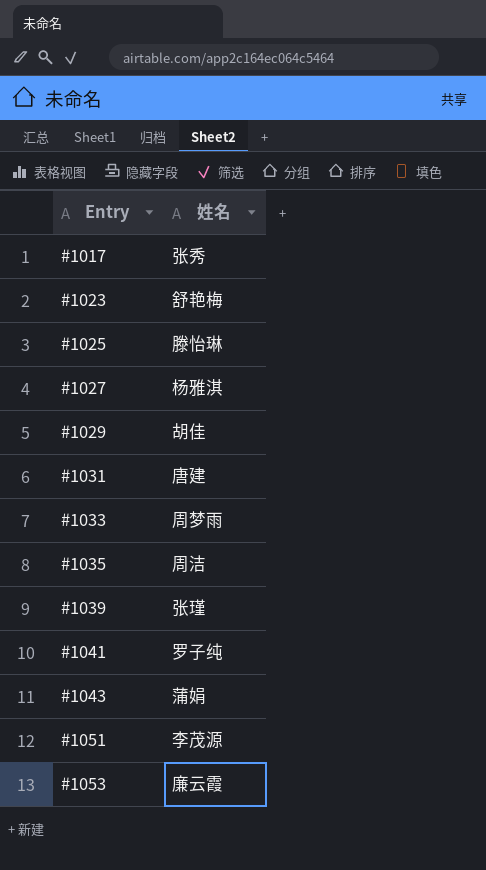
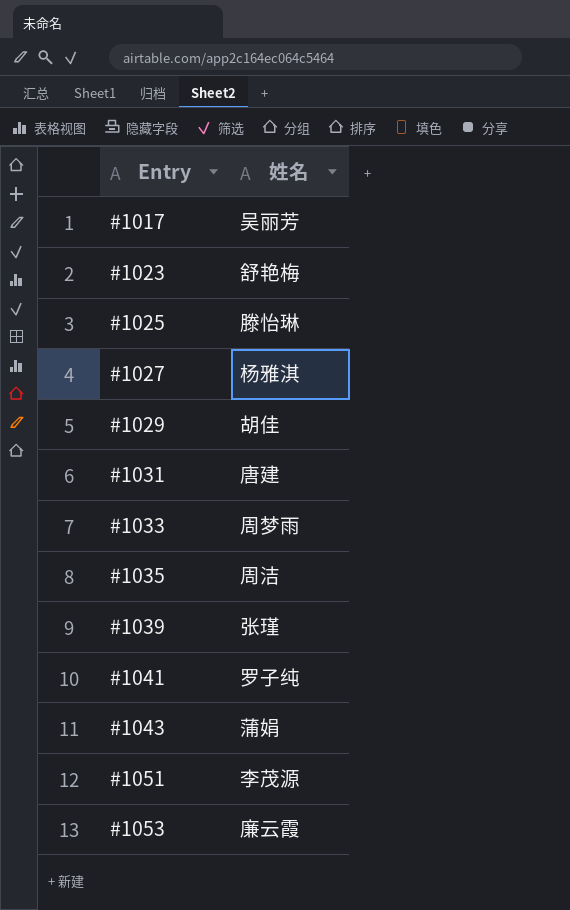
#1017 | 姓名: 张秀 -> 吴丽芳

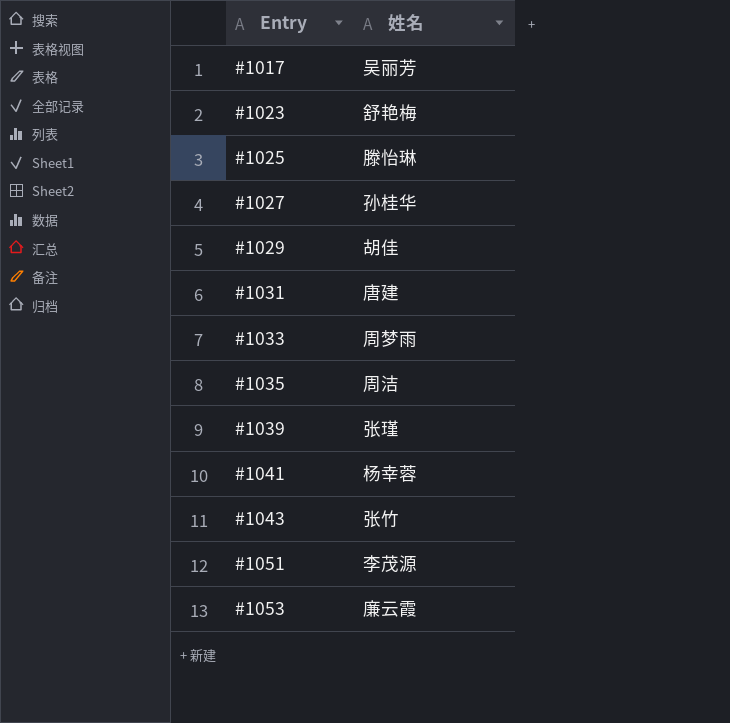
#1027 | 姓名: 杨雅淇 -> 孙桂华
#1041 | 姓名: 罗子纯 -> 杨幸蓉
#1043 | 姓名: 蒲娟 -> 张竹

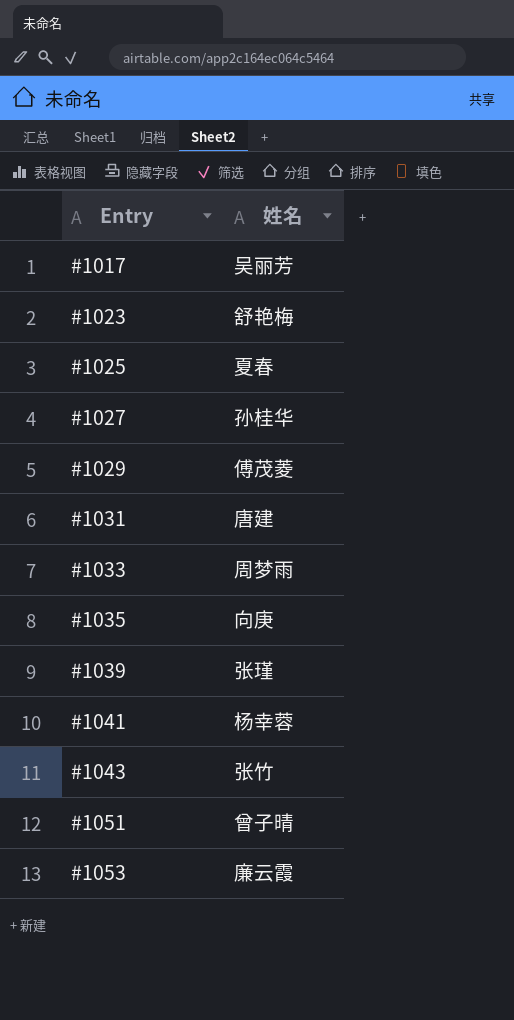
#1025 | 姓名: 滕怡琳 -> 夏春
#1029 | 姓名: 胡佳 -> 傅茂菱
#1035 | 姓名: 周洁 -> 向庚
#1051 | 姓名: 李茂源 -> 曾子晴

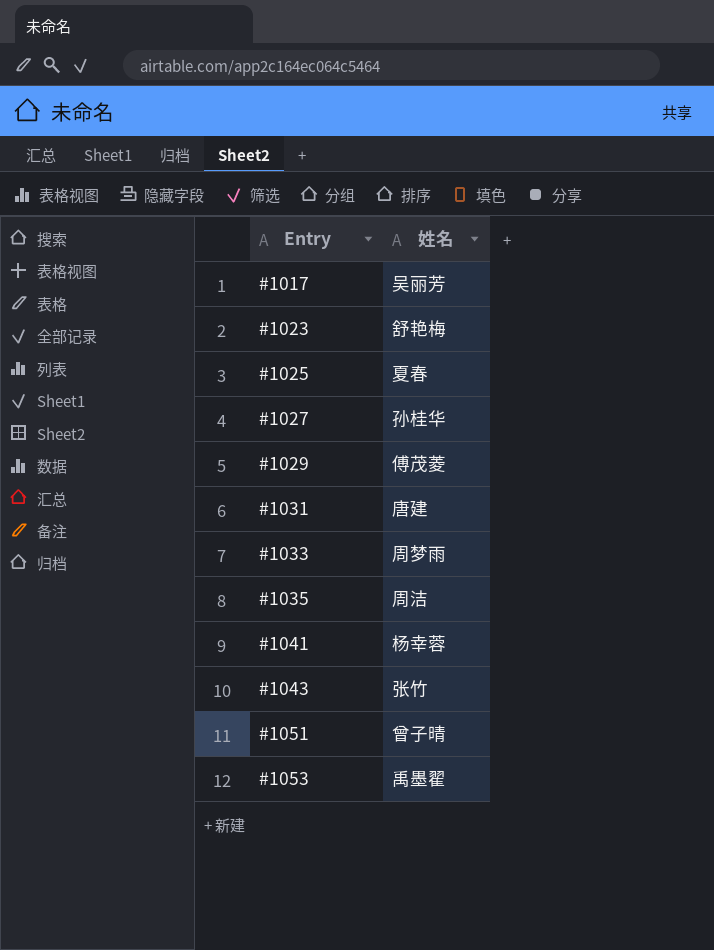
row #1039: 张瑾 -> none
#1035 | 姓名: 向庚 -> 周洁
#1053 | 姓名: 廉云霞 -> 禹墨翟

